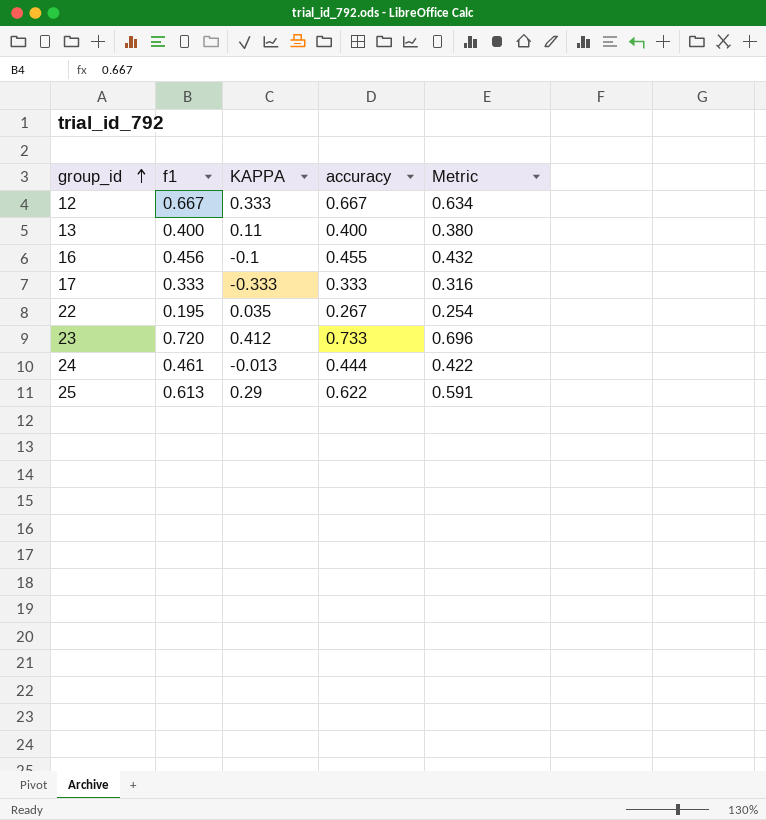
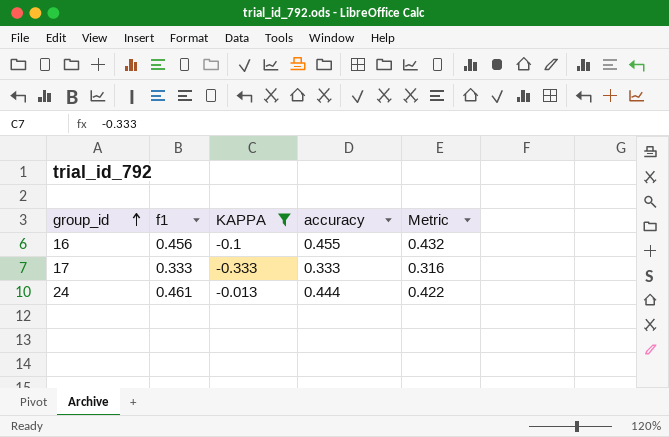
filter: none -> KAPPA <= -0.013

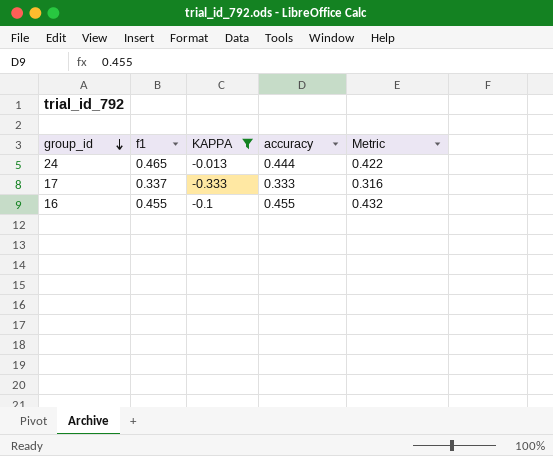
row order: group_id ascending -> group_id descending
24 | f1: 0.461 -> 0.465
17 | f1: 0.333 -> 0.337
16 | f1: 0.456 -> 0.455

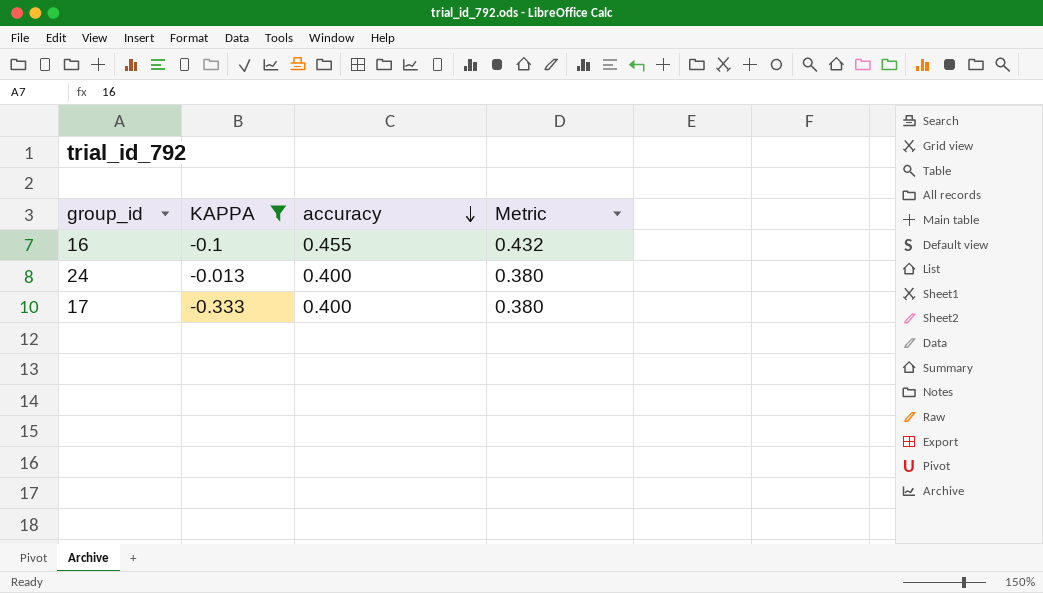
row order: group_id descending -> accuracy descending
column f1 | position: 2 -> none
24 | accuracy: 0.444 -> 0.400
24 | Metric: 0.422 -> 0.380
17 | accuracy: 0.333 -> 0.400
17 | Metric: 0.316 -> 0.380

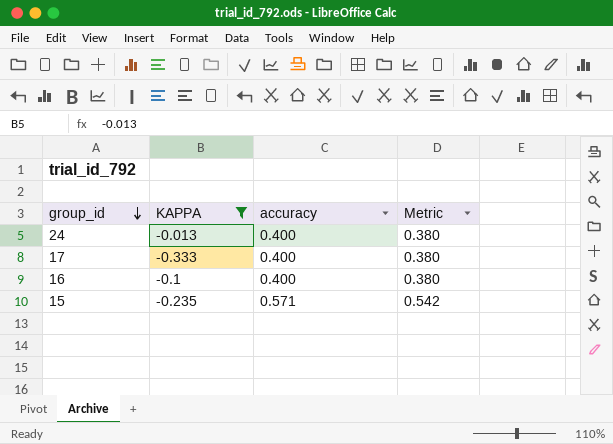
row order: accuracy descending -> group_id descending
16 | accuracy: 0.455 -> 0.400
16 | Metric: 0.432 -> 0.380
row 15: none -> -0.235 | 0.571 | 0.542

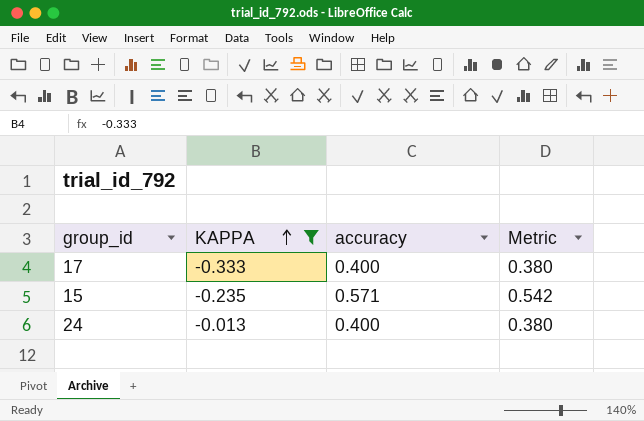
row order: group_id descending -> KAPPA ascending
row 16: -0.1 | 0.400 | 0.380 -> none

